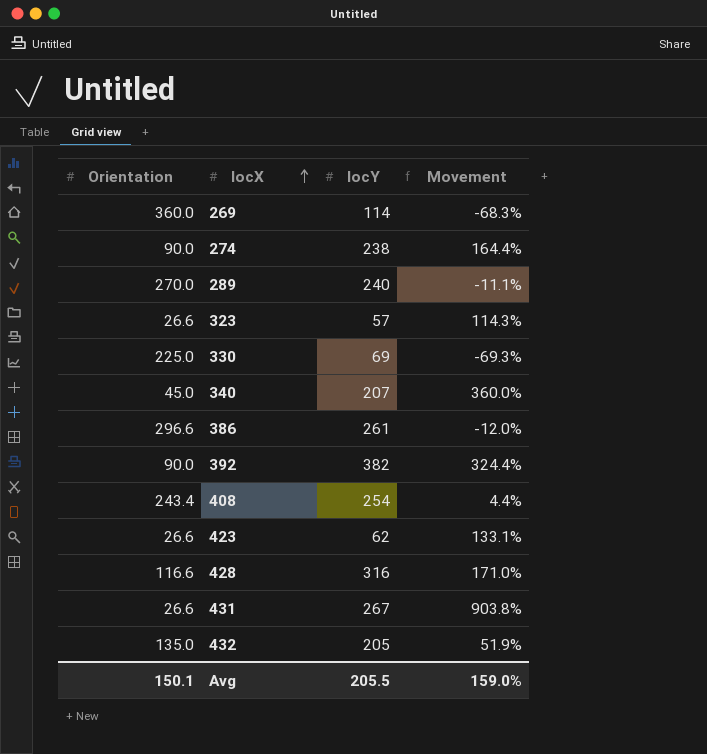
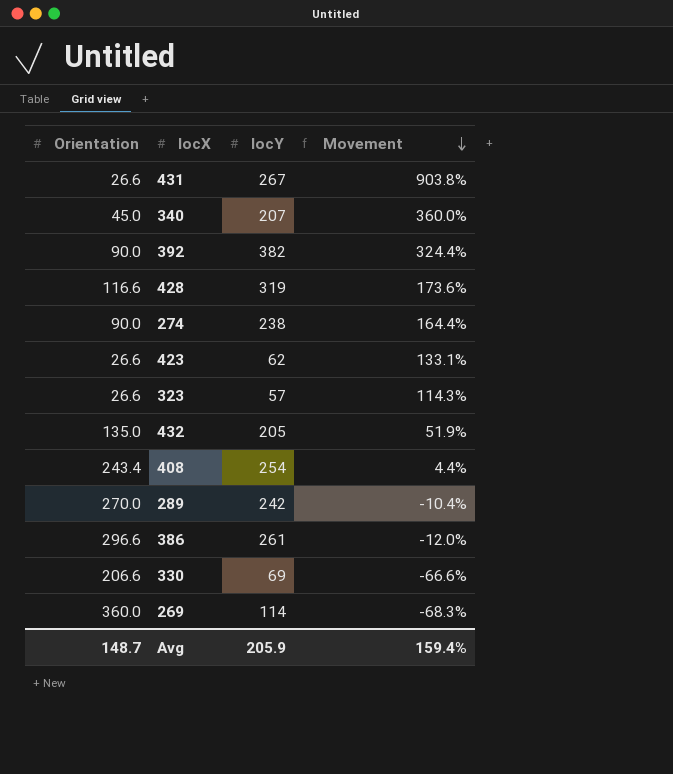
row order: locX ascending -> Movement descending
428 | locY: 316 -> 319
428 | Movement: 171.0% -> 173.6%
289 | locY: 240 -> 242
289 | Movement: -11.1% -> -10.4%
330 | Orientation: 225.0 -> 206.6
330 | Movement: -69.3% -> -66.6%
Avg | Orientation: 150.1 -> 148.7
Avg | locY: 205.5 -> 205.9
Avg | Movement: 159.0% -> 159.4%

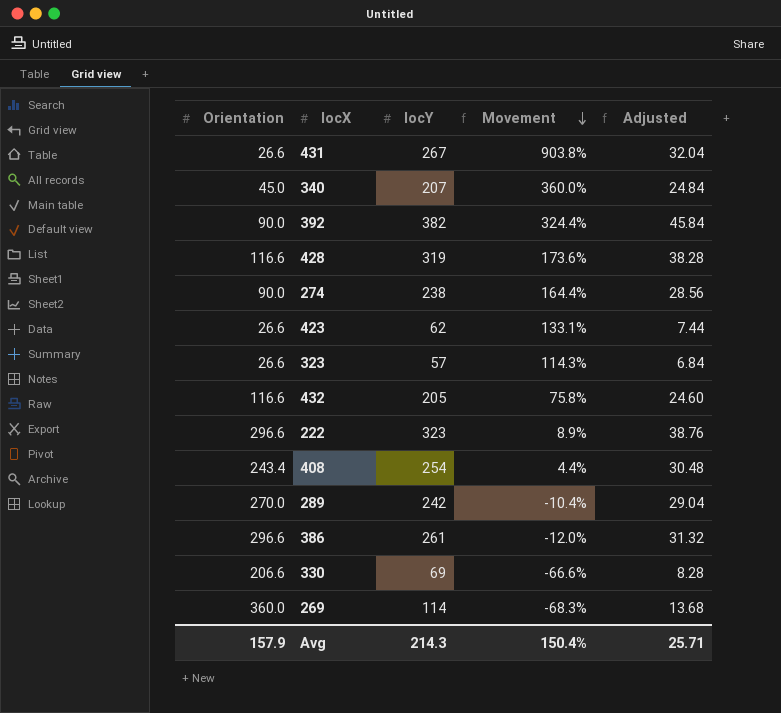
column Adjusted | formula: none -> [locY] * 0.12
432 | Orientation: 135.0 -> 116.6
432 | Movement: 51.9% -> 75.8%
row 222: none -> 296.6 | 323 | 8.9% | 38.76
Avg | Orientation: 148.7 -> 157.9
Avg | locY: 205.9 -> 214.3
Avg | Movement: 159.4% -> 150.4%

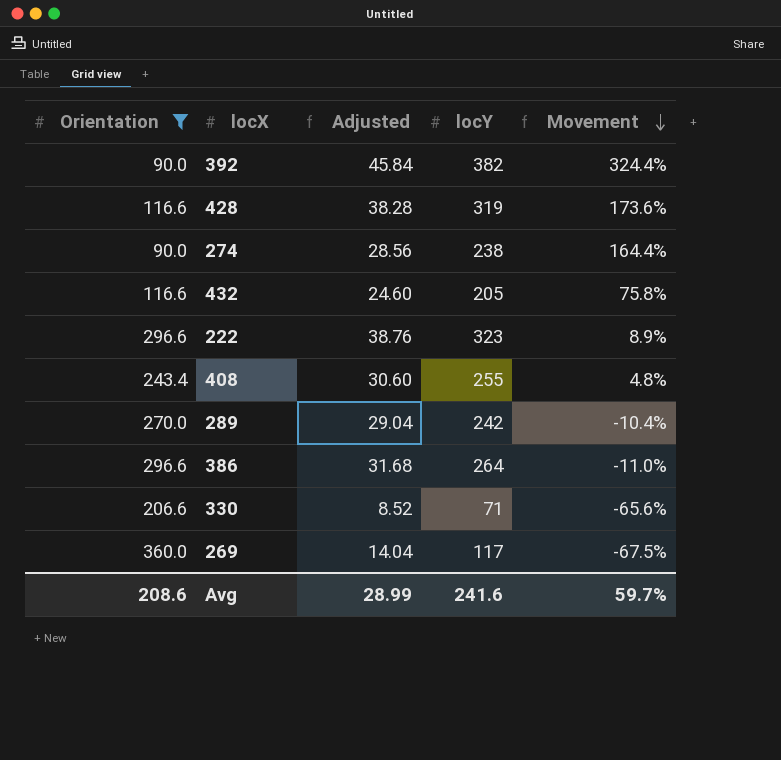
filter: none -> Orientation >= 90.0
column Adjusted | position: 5 -> 3
408 | Adjusted: 30.48 -> 30.60
408 | locY: 254 -> 255
408 | Movement: 4.4% -> 4.8%
386 | Adjusted: 31.32 -> 31.68
386 | locY: 261 -> 264
386 | Movement: -12.0% -> -11.0%
330 | Adjusted: 8.28 -> 8.52
330 | locY: 69 -> 71
330 | Movement: -66.6% -> -65.6%
269 | Adjusted: 13.68 -> 14.04
269 | locY: 114 -> 117
269 | Movement: -68.3% -> -67.5%
Avg | Orientation: 157.9 -> 208.6
Avg | Adjusted: 25.71 -> 28.99
Avg | locY: 214.3 -> 241.6
Avg | Movement: 150.4% -> 59.7%

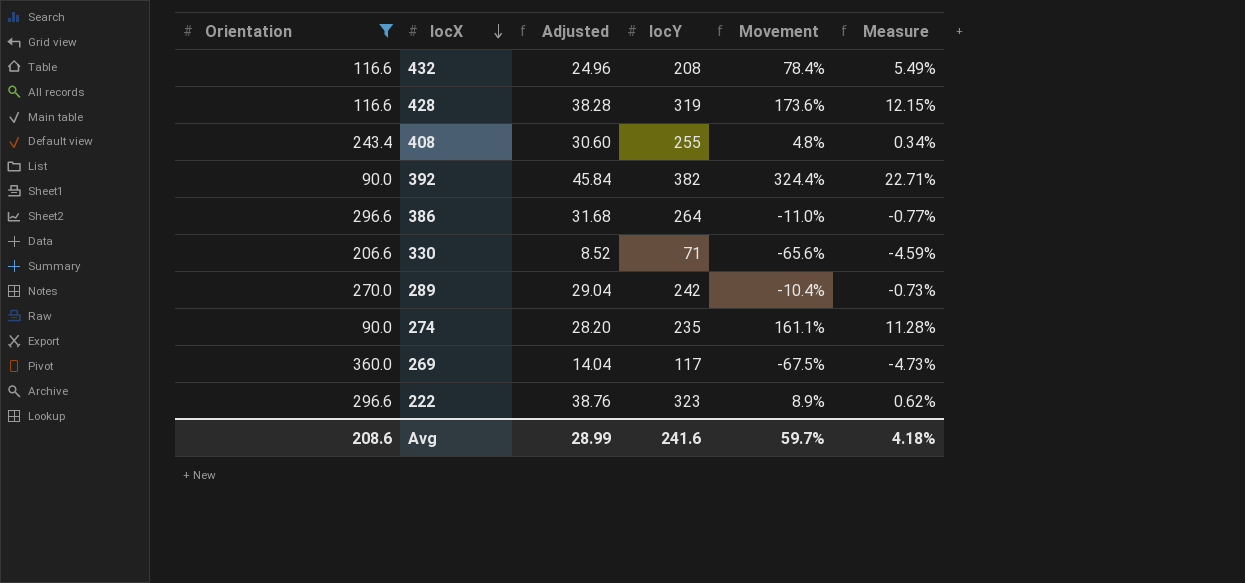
row order: Movement descending -> locX descending
column Measure | formula: none -> [Movement] * 0.07
432 | Adjusted: 24.60 -> 24.96
432 | locY: 205 -> 208
432 | Movement: 75.8% -> 78.4%
274 | Adjusted: 28.56 -> 28.20
274 | locY: 238 -> 235
274 | Movement: 164.4% -> 161.1%

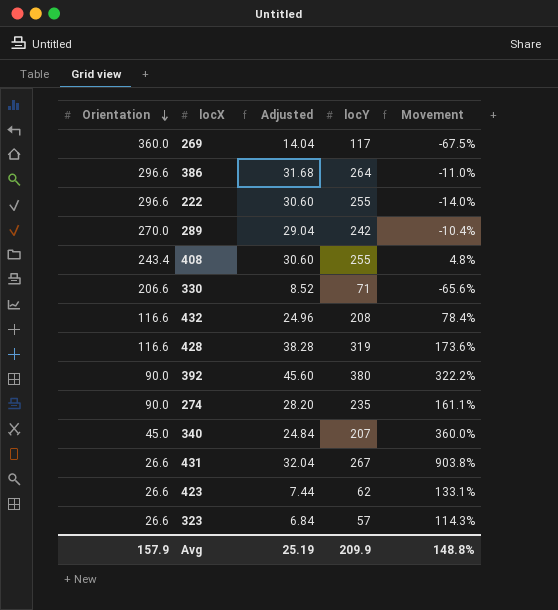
filter: Orientation >= 90.0 -> none
row order: locX descending -> Orientation descending
column Measure | formula: [Movement] * 0.07 -> none
222 | Adjusted: 38.76 -> 30.60
222 | locY: 323 -> 255
222 | Movement: 8.9% -> -14.0%
392 | Adjusted: 45.84 -> 45.60
392 | locY: 382 -> 380
392 | Movement: 324.4% -> 322.2%
Avg | Orientation: 208.6 -> 157.9
Avg | Adjusted: 28.99 -> 25.19
Avg | locY: 241.6 -> 209.9
Avg | Movement: 59.7% -> 148.8%

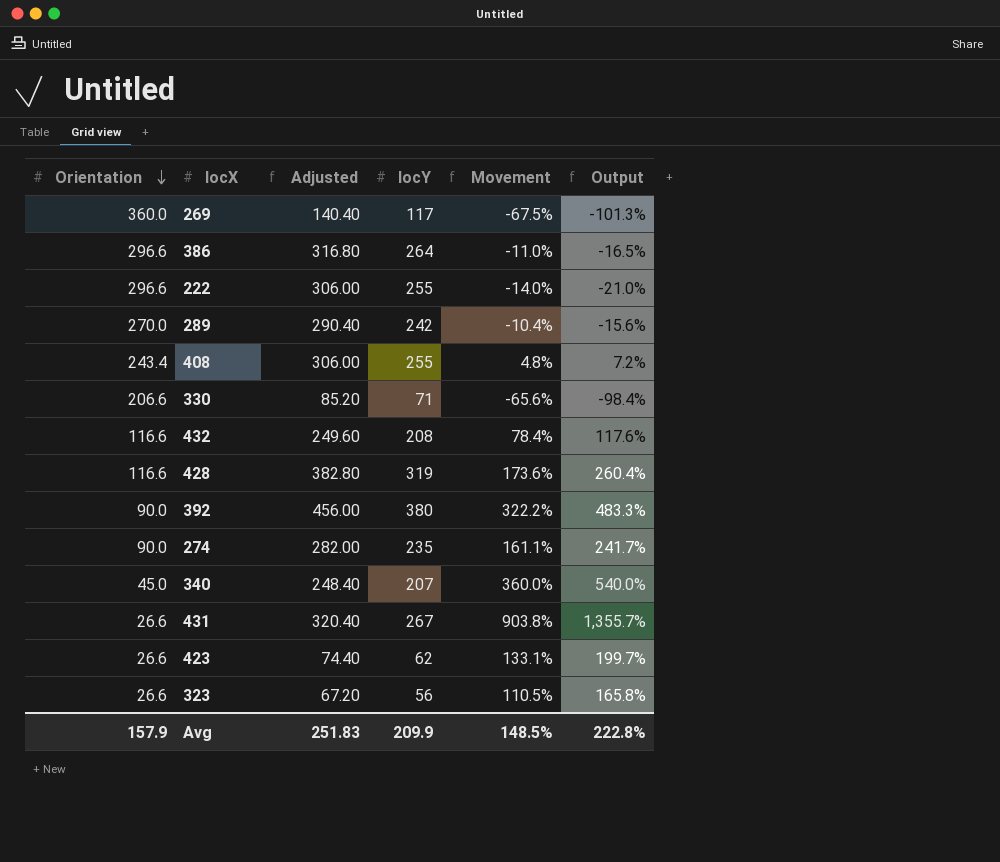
column Adjusted | formula: [locY] * 0.12 -> [locY] * 1.2
column Output | formula: none -> [Movement] * 1.5
323 | locY: 57 -> 56
323 | Movement: 114.3% -> 110.5%
Avg | Adjusted: 25.19 -> 251.83
Avg | Movement: 148.8% -> 148.5%

